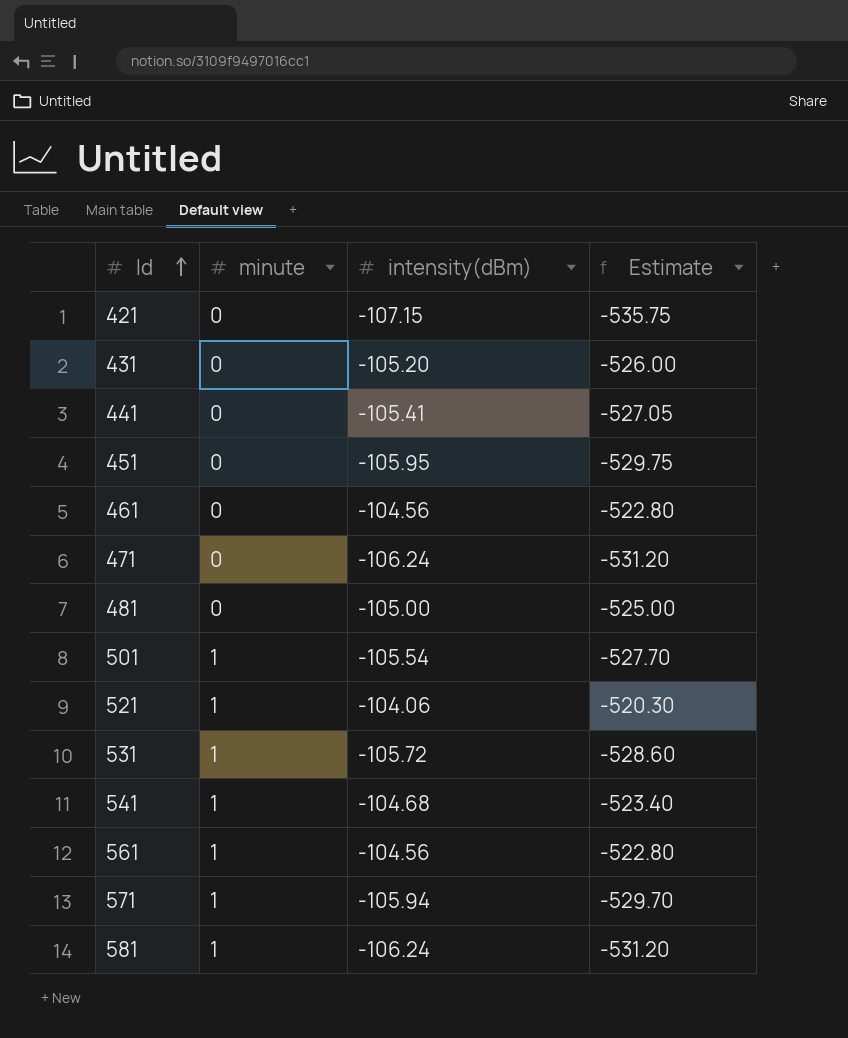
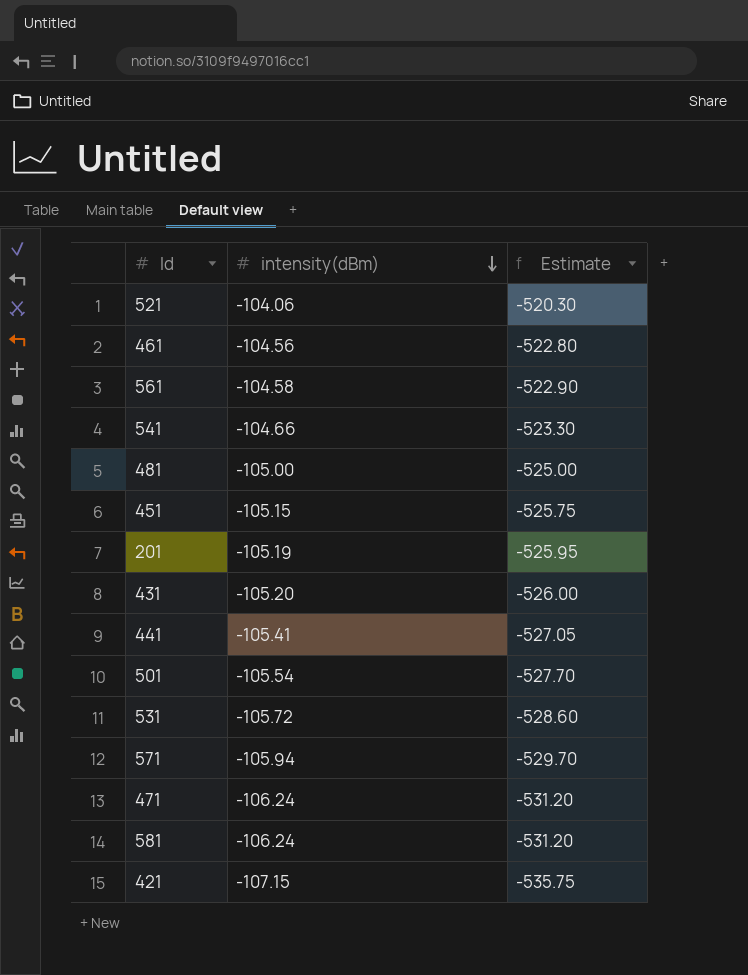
row order: Id ascending -> intensity(dBm) descending
column minute | position: 2 -> none
561 | intensity(dBm): -104.56 -> -104.58
561 | Estimate: -522.80 -> -522.90
541 | intensity(dBm): -104.68 -> -104.66
541 | Estimate: -523.40 -> -523.30
451 | intensity(dBm): -105.95 -> -105.15
451 | Estimate: -529.75 -> -525.75
row 201: none -> -105.19 | -525.95

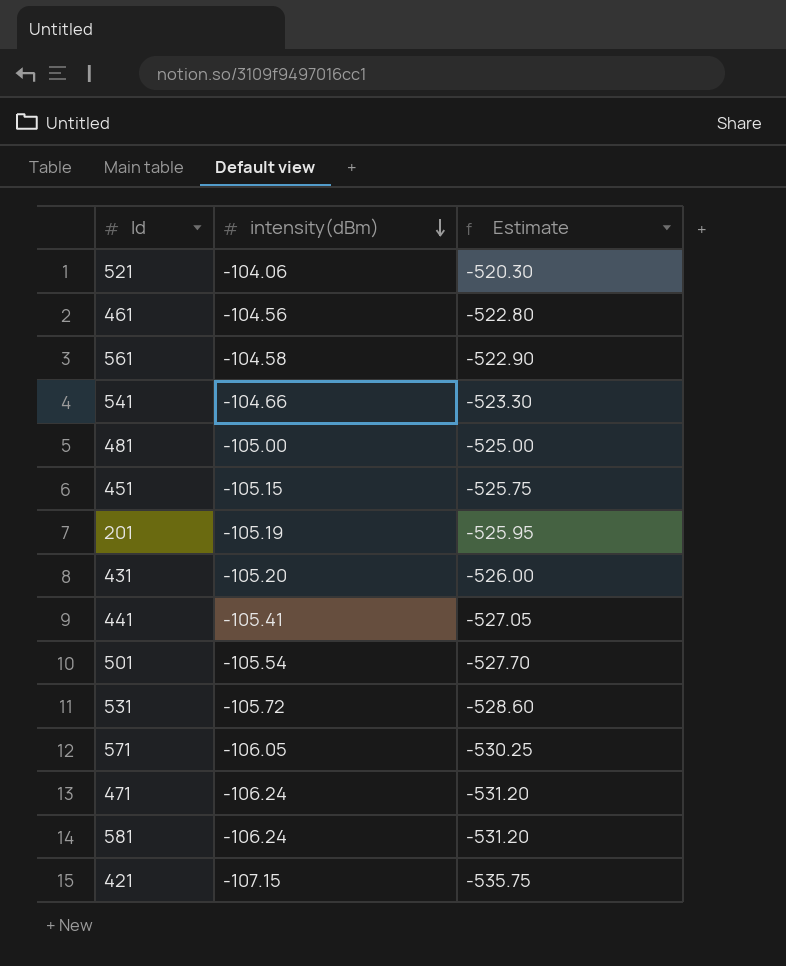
571 | intensity(dBm): -105.94 -> -106.05
571 | Estimate: -529.70 -> -530.25

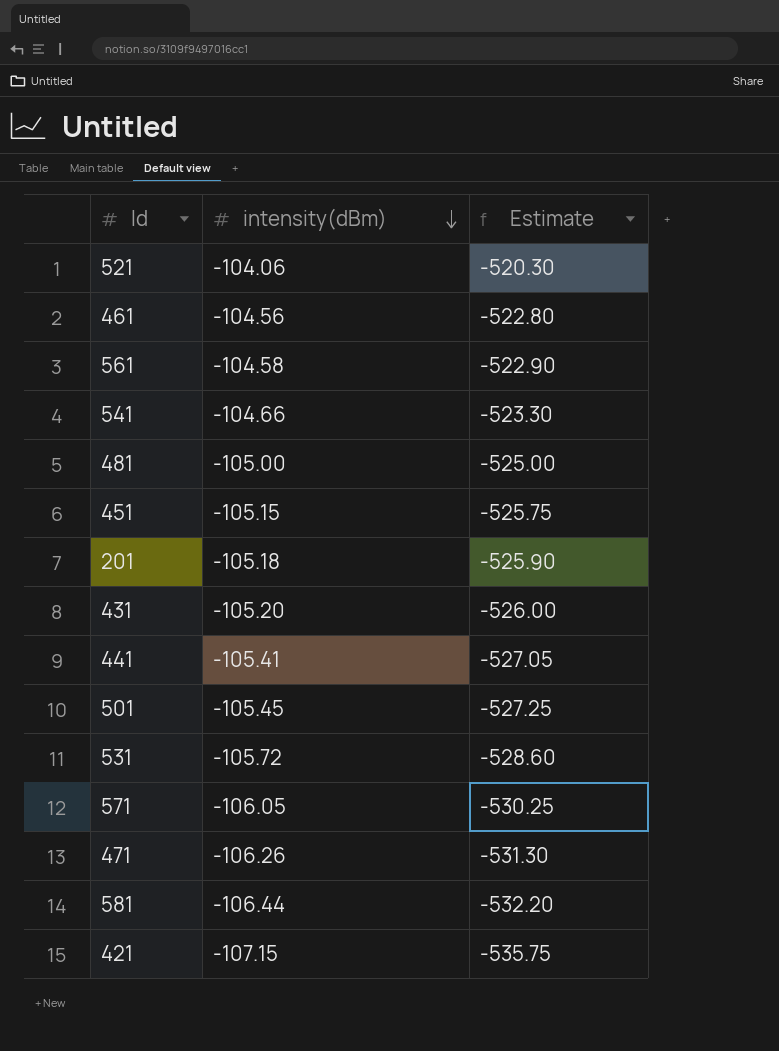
201 | intensity(dBm): -105.19 -> -105.18
201 | Estimate: -525.95 -> -525.90
501 | intensity(dBm): -105.54 -> -105.45
501 | Estimate: -527.70 -> -527.25
471 | intensity(dBm): -106.24 -> -106.26
471 | Estimate: -531.20 -> -531.30
581 | intensity(dBm): -106.24 -> -106.44
581 | Estimate: -531.20 -> -532.20

